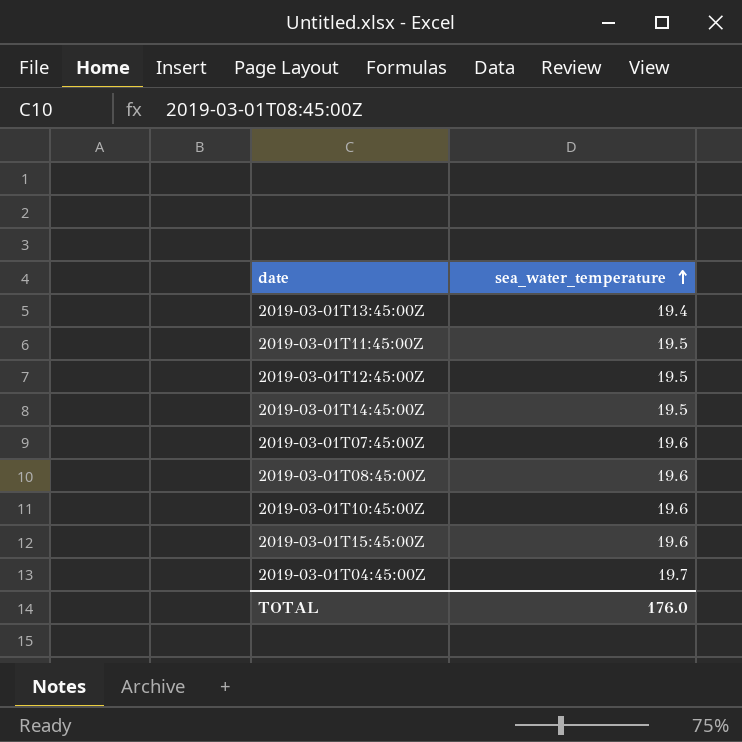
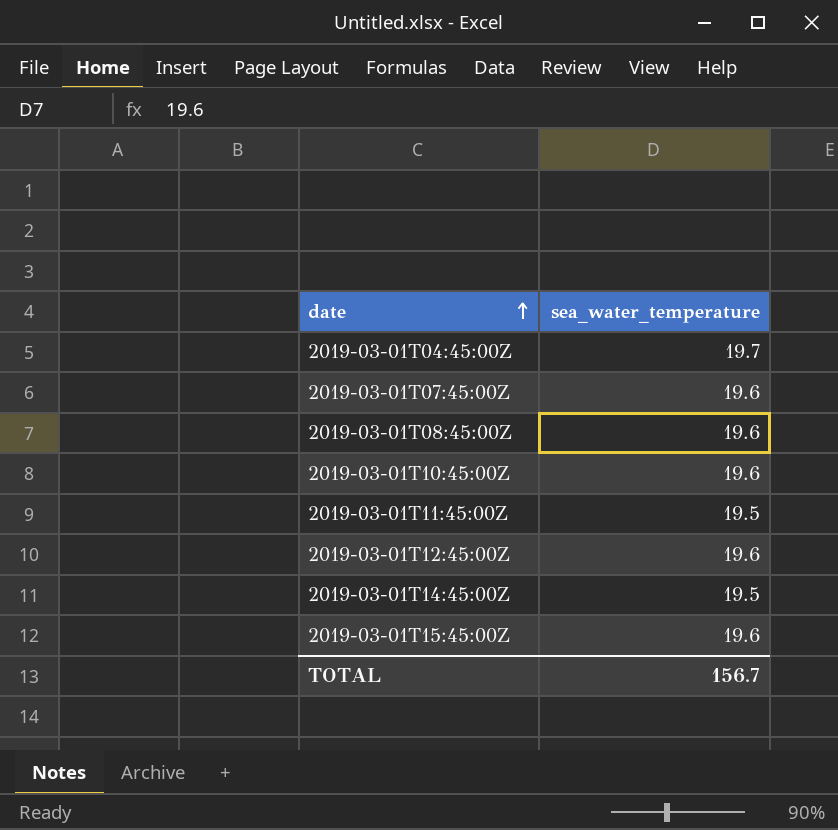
row order: sea_water_temperature ascending -> date ascending
row 2019-03-01T13:45:00Z: 19.4 -> none
2019-03-01T12:45:00Z | sea_water_temperature: 19.5 -> 19.6
TOTAL | sea_water_temperature: 176.0 -> 156.7

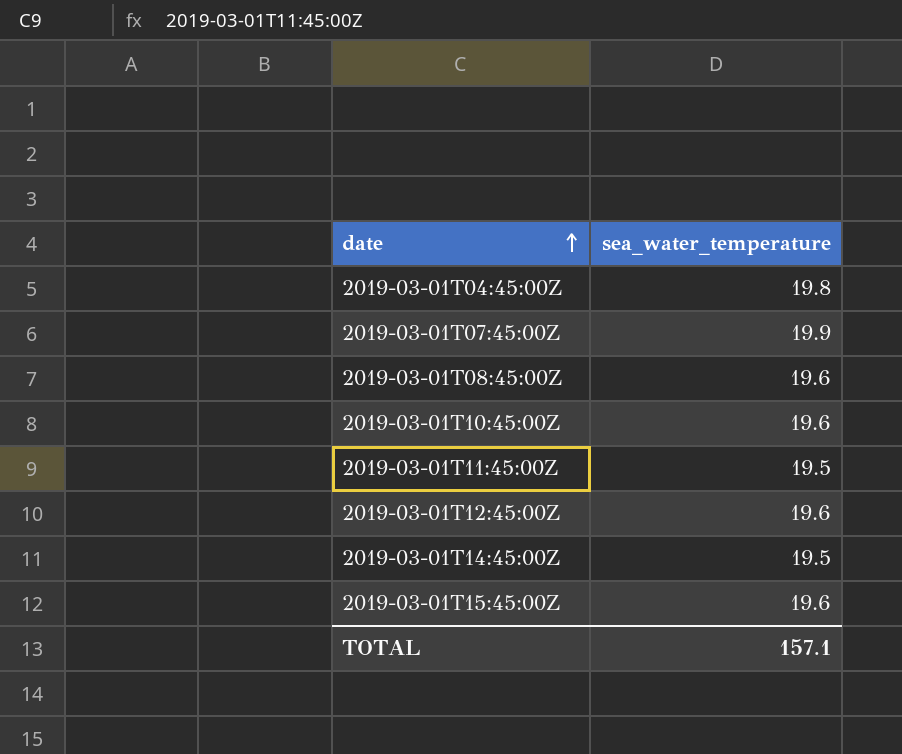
2019-03-01T04:45:00Z | sea_water_temperature: 19.7 -> 19.8
2019-03-01T07:45:00Z | sea_water_temperature: 19.6 -> 19.9
TOTAL | sea_water_temperature: 156.7 -> 157.1

